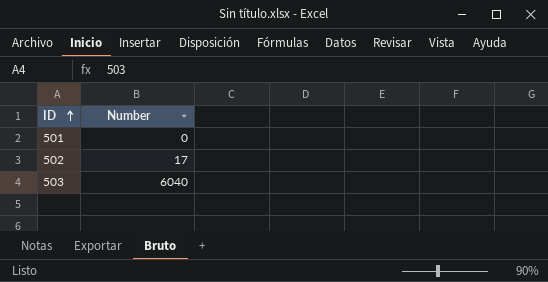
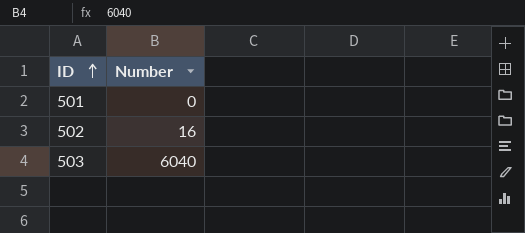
502 | Number: 17 -> 16

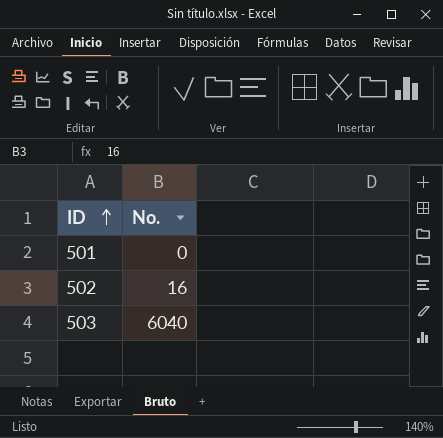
column name: Number -> No.

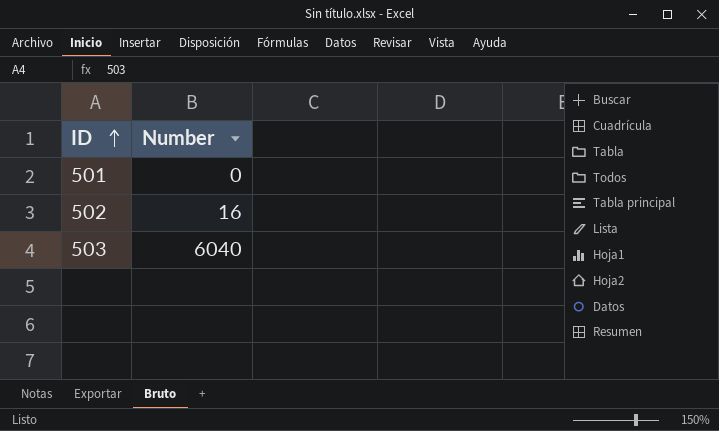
column name: No. -> Number

